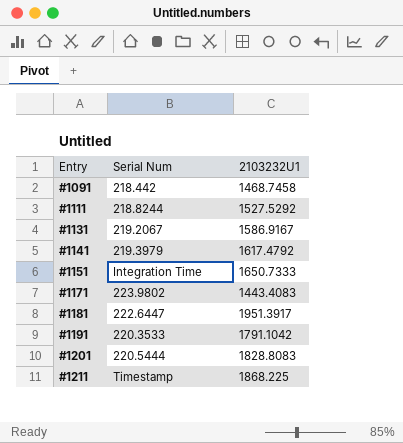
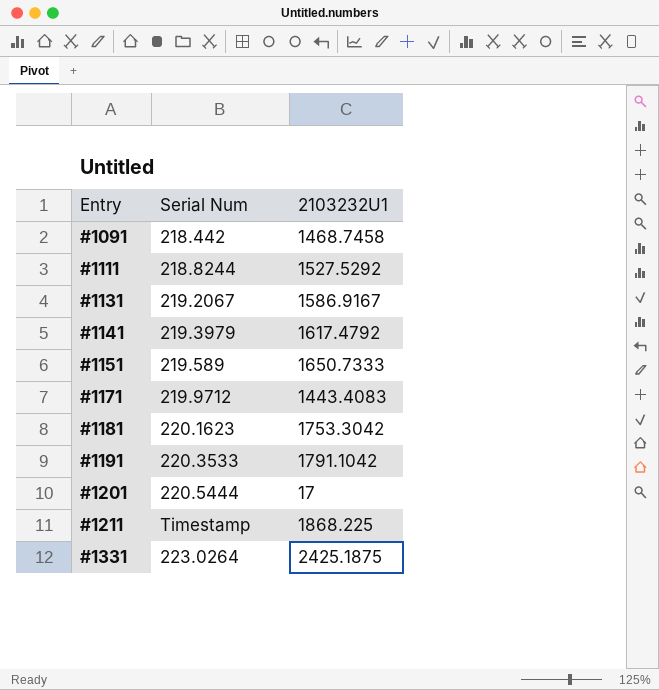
#1151 | Serial Num: Integration Time -> 219.589
#1171 | Serial Num: 223.9802 -> 219.9712
#1181 | Serial Num: 222.6447 -> 220.1623
#1181 | 2103232U1: 1951.3917 -> 1753.3042
#1201 | 2103232U1: 1828.8083 -> 17
row #1331: none -> 223.0264 | 2425.1875

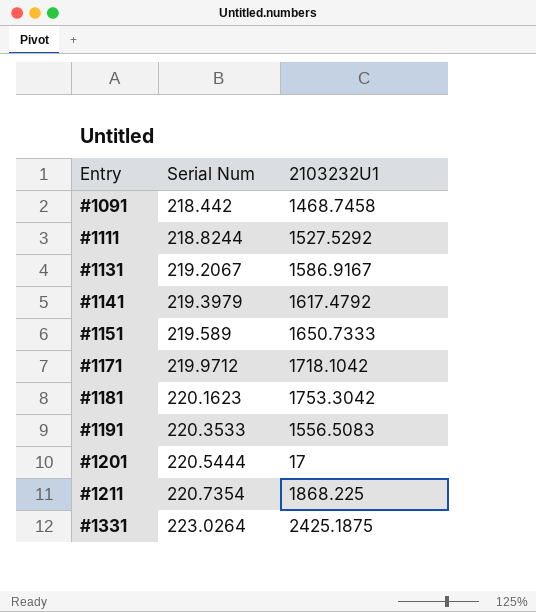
#1171 | 2103232U1: 1443.4083 -> 1718.1042
#1191 | 2103232U1: 1791.1042 -> 1556.5083
#1211 | Serial Num: Timestamp -> 220.7354

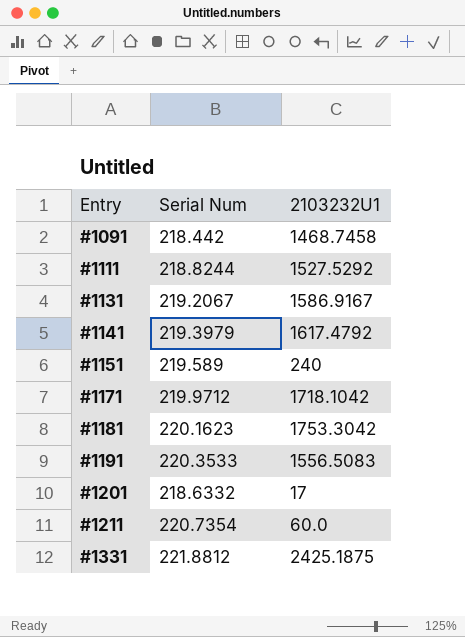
#1151 | 2103232U1: 1650.7333 -> 240
#1201 | Serial Num: 220.5444 -> 218.6332
#1211 | 2103232U1: 1868.225 -> 60.0
#1331 | Serial Num: 223.0264 -> 221.8812

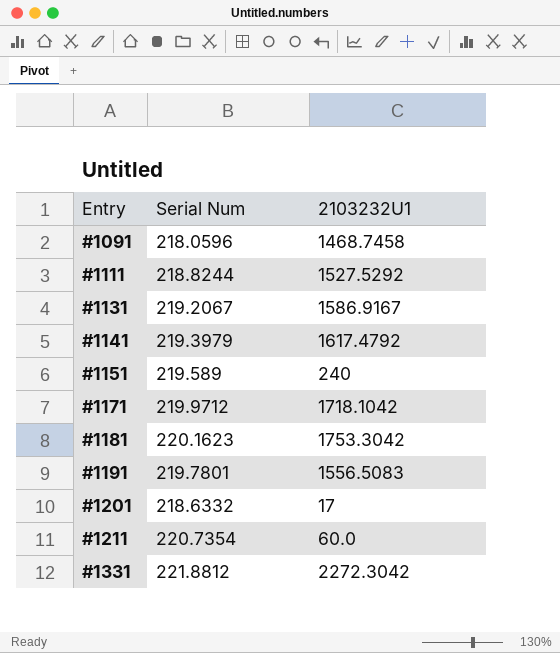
#1091 | Serial Num: 218.442 -> 218.0596
#1191 | Serial Num: 220.3533 -> 219.7801
#1331 | 2103232U1: 2425.1875 -> 2272.3042

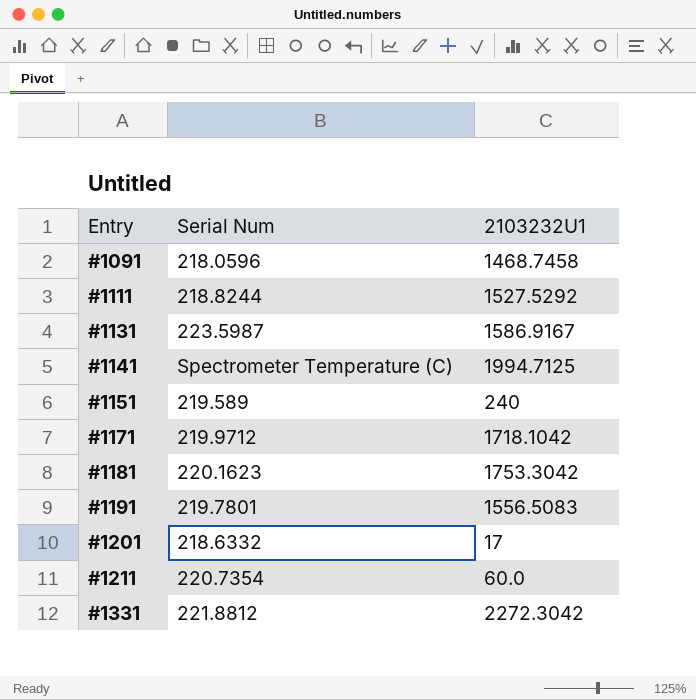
#1131 | Serial Num: 219.2067 -> 223.5987
#1141 | Serial Num: 219.3979 -> Spectrometer Temperature (C)
#1141 | 2103232U1: 1617.4792 -> 1994.7125

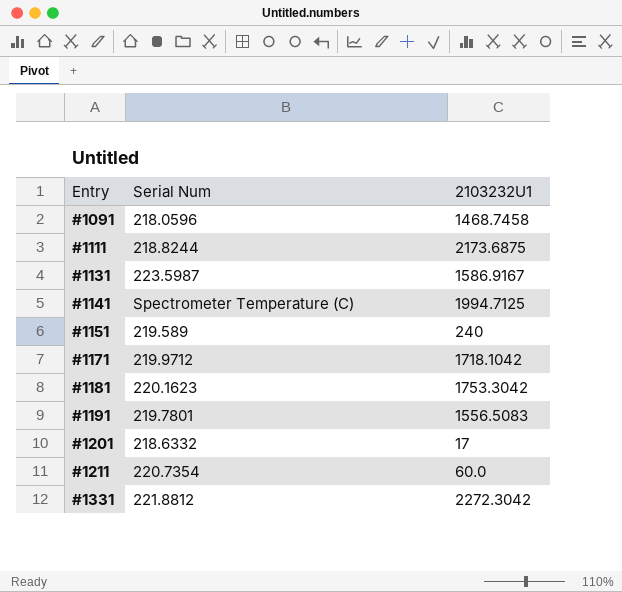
#1111 | 2103232U1: 1527.5292 -> 2173.6875

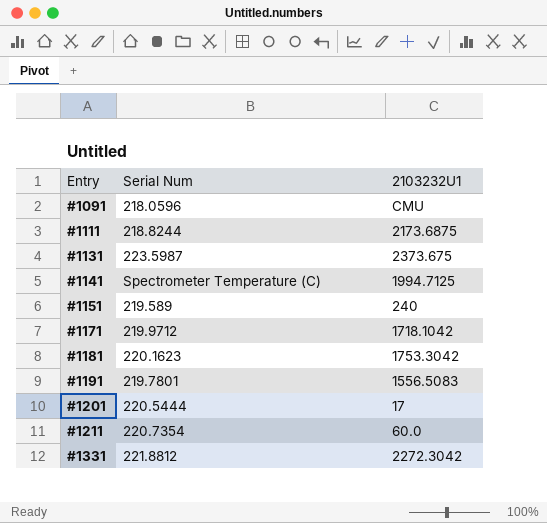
#1091 | 2103232U1: 1468.7458 -> CMU
#1131 | 2103232U1: 1586.9167 -> 2373.675
#1201 | Serial Num: 218.6332 -> 220.5444

